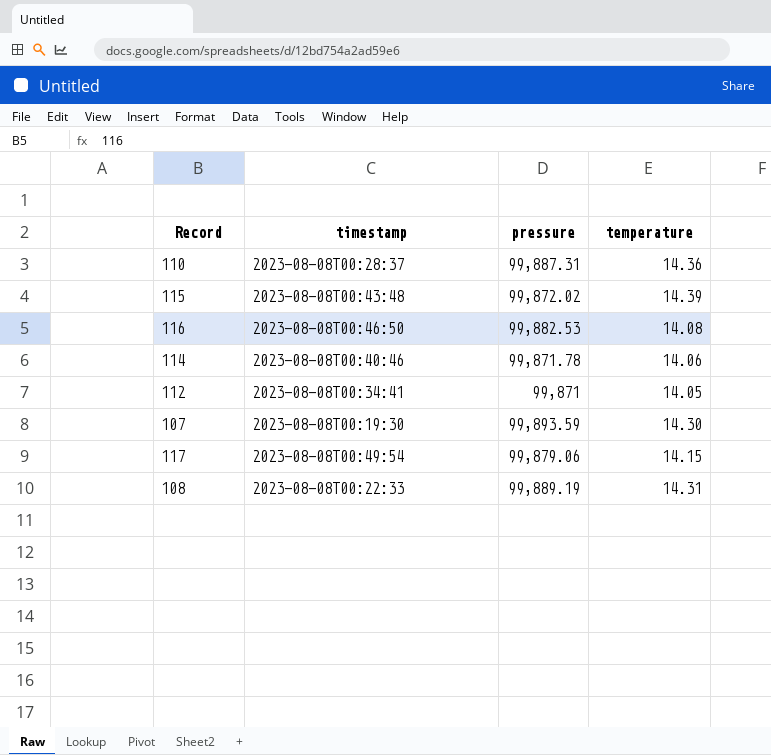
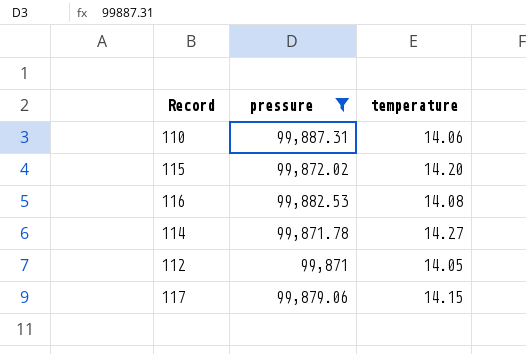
filter: none -> pressure <= 99,887.31
column timestamp | position: 2 -> none
110 | temperature: 14.36 -> 14.06
115 | temperature: 14.39 -> 14.20
114 | temperature: 14.06 -> 14.27

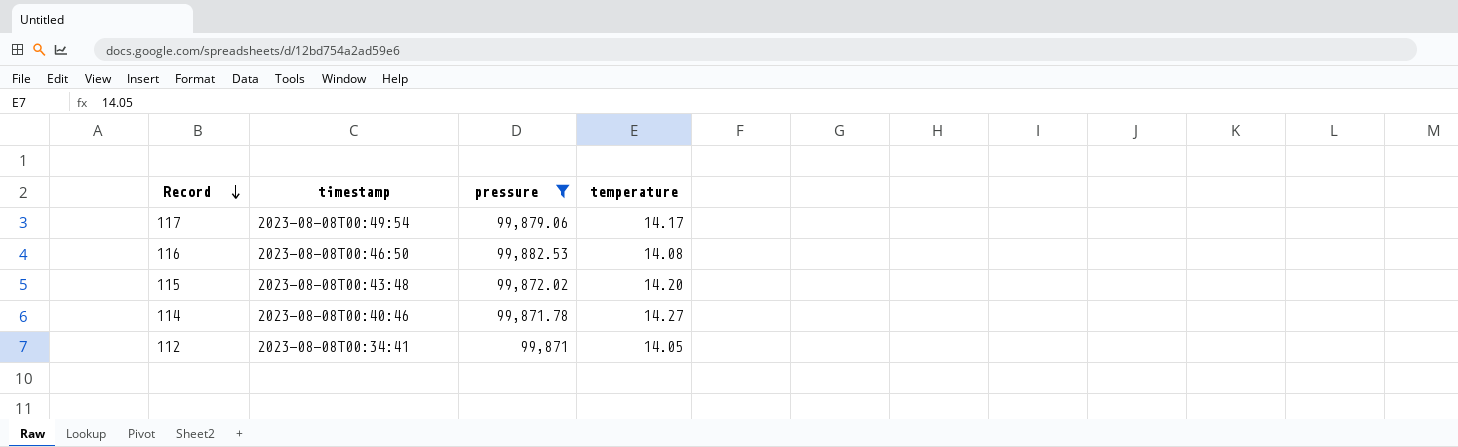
row order: none -> Record descending
column timestamp | position: none -> 2
row 110: 99,887.31 | 14.06 -> none
117 | temperature: 14.15 -> 14.17

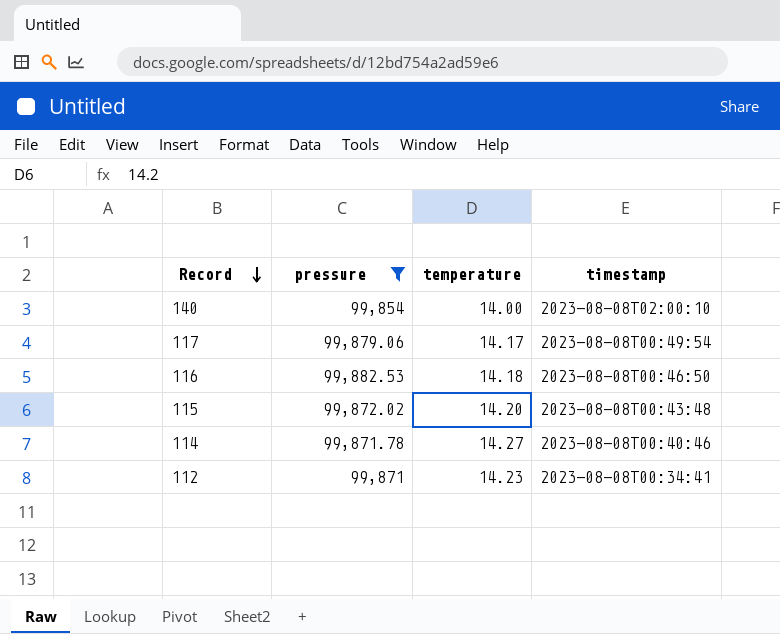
column timestamp | position: 2 -> 4
row 140: none -> 99,854 | 14.00 | 2023-08-08T02:00:10
116 | temperature: 14.08 -> 14.18
112 | temperature: 14.05 -> 14.23

